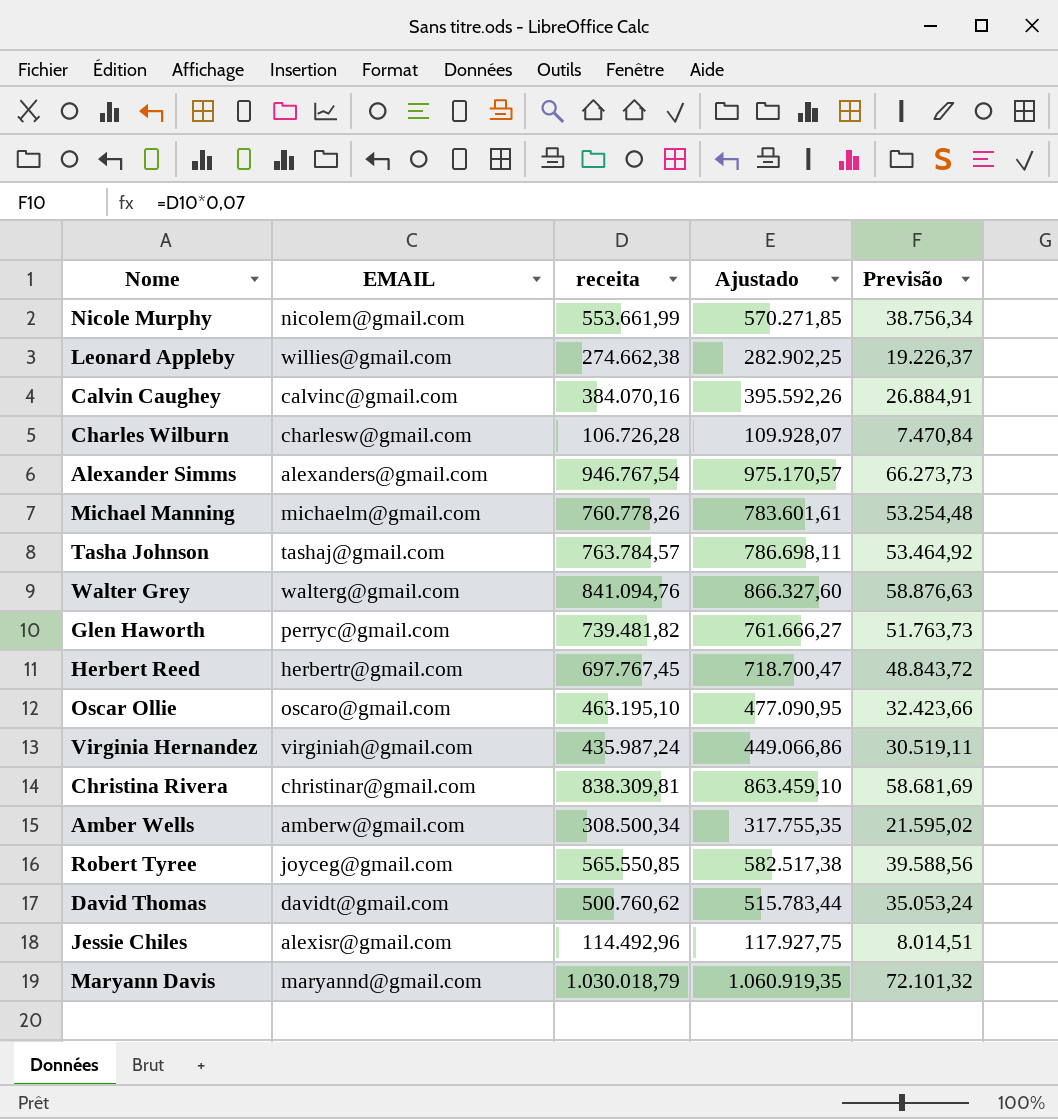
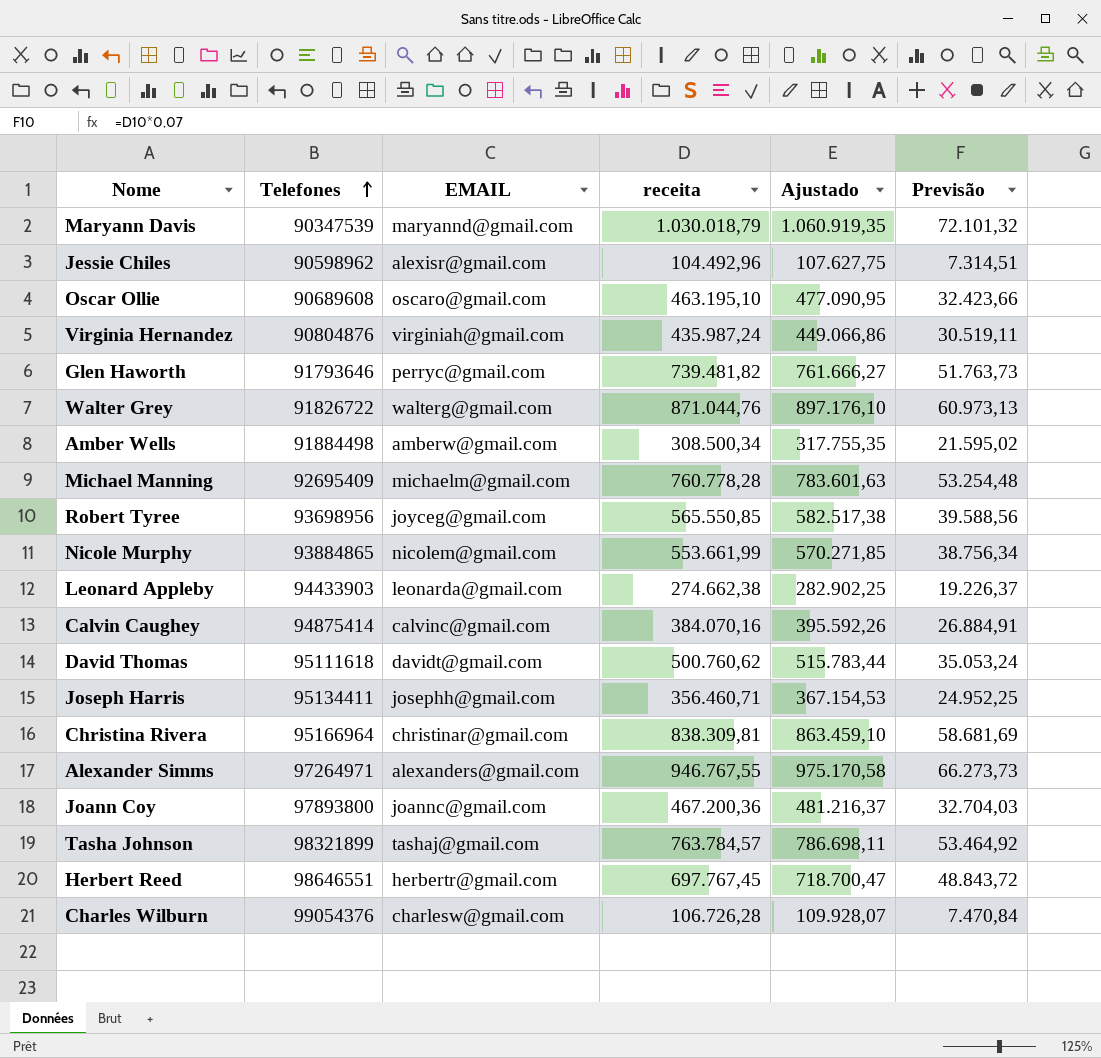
row order: none -> Telefones ascending
column Telefones | position: none -> 2
Jessie Chiles | receita: 114.492,96 -> 104.492,96
Jessie Chiles | Ajustado: 117.927,75 -> 107.627,75
Jessie Chiles | Previsão: 8.014,51 -> 7.314,51
Walter Grey | receita: 841.094,76 -> 871.044,76
Walter Grey | Ajustado: 866.327,60 -> 897.176,10
Walter Grey | Previsão: 58.876,63 -> 60.973,13
Michael Manning | receita: 760.778,26 -> 760.778,28
Michael Manning | Ajustado: 783.601,61 -> 783.601,63
Leonard Appleby | EMAIL: willies@gmail.com -> leonarda@gmail.com
row Joseph Harris: none -> 95134411 | josephh@gmail.com | 356.460,71 | 367.154,53 | 24.952,25
Alexander Simms | receita: 946.767,54 -> 946.767,55
Alexander Simms | Ajustado: 975.170,57 -> 975.170,58
row Joann Coy: none -> 97893800 | joannc@gmail.com | 467.200,36 | 481.216,37 | 32.704,03

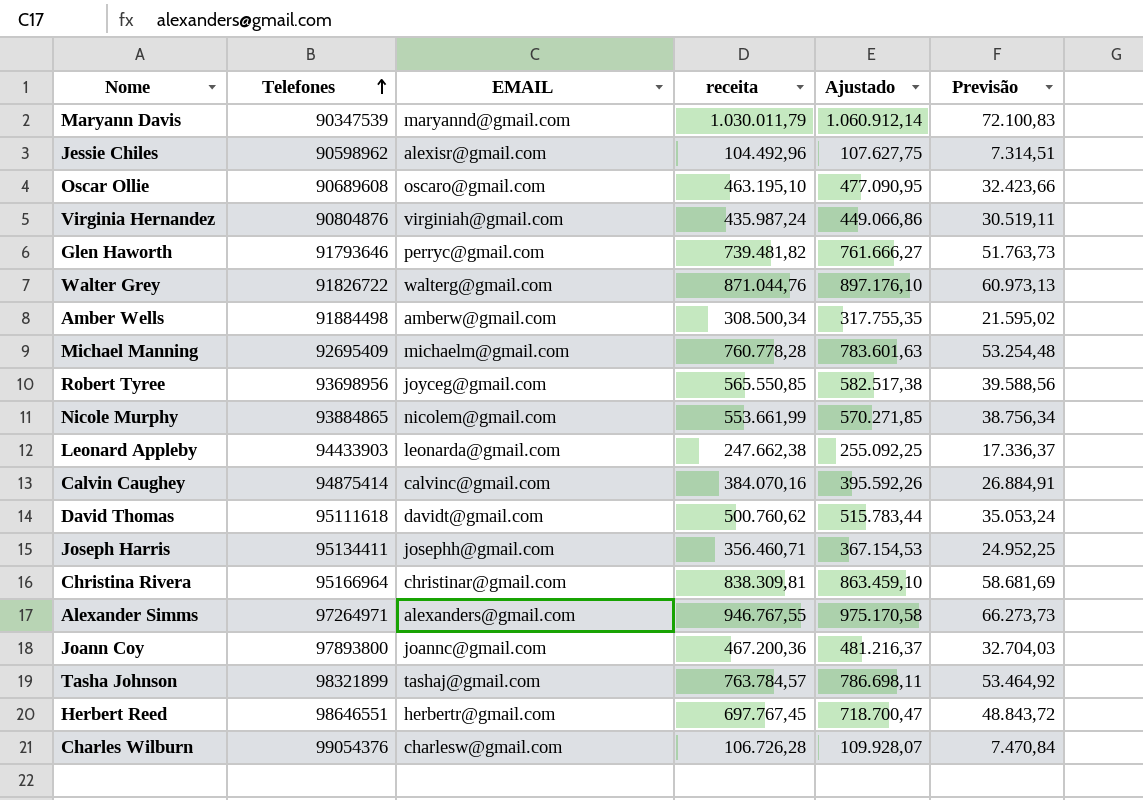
Maryann Davis | receita: 1.030.018,79 -> 1.030.011,79
Maryann Davis | Ajustado: 1.060.919,35 -> 1.060.912,14
Maryann Davis | Previsão: 72.101,32 -> 72.100,83
Leonard Appleby | receita: 274.662,38 -> 247.662,38
Leonard Appleby | Ajustado: 282.902,25 -> 255.092,25
Leonard Appleby | Previsão: 19.226,37 -> 17.336,37

